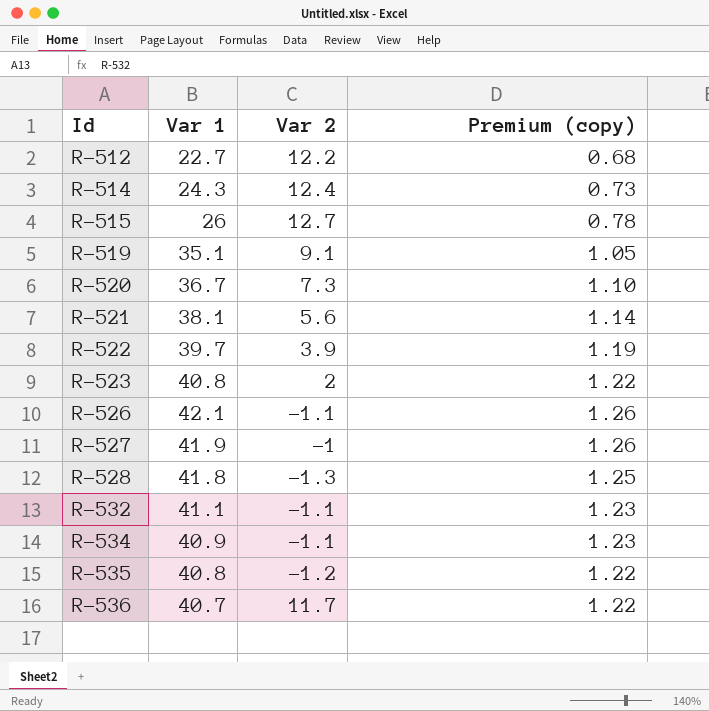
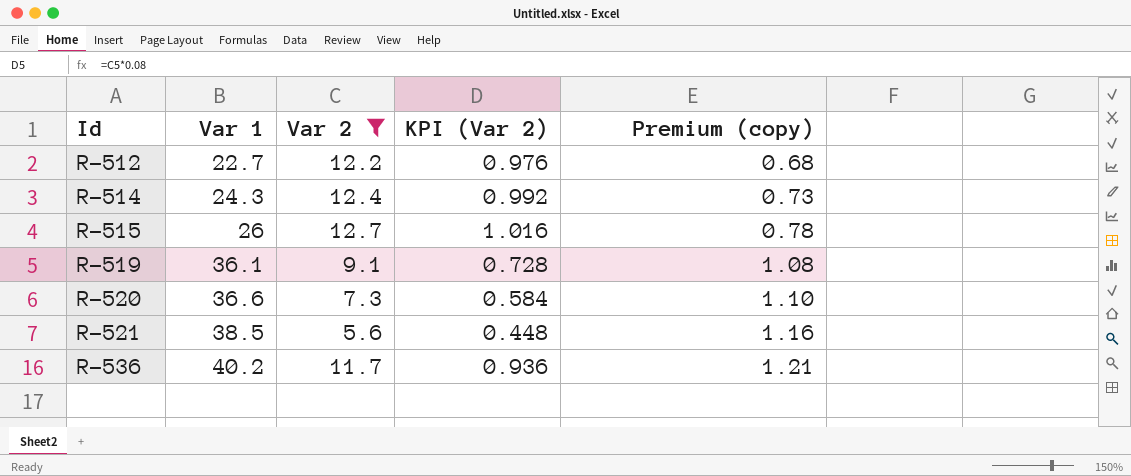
filter: none -> Var 2 >= 5.6
column KPI (Var 2) | formula: none -> [Var 2] * 0.08
R-519 | Var 1: 35.1 -> 36.1
R-519 | Premium (copy): 1.05 -> 1.08
R-520 | Var 1: 36.7 -> 36.6
R-521 | Var 1: 38.1 -> 38.5
R-521 | Premium (copy): 1.14 -> 1.16
R-536 | Var 1: 40.7 -> 40.2
R-536 | Premium (copy): 1.22 -> 1.21

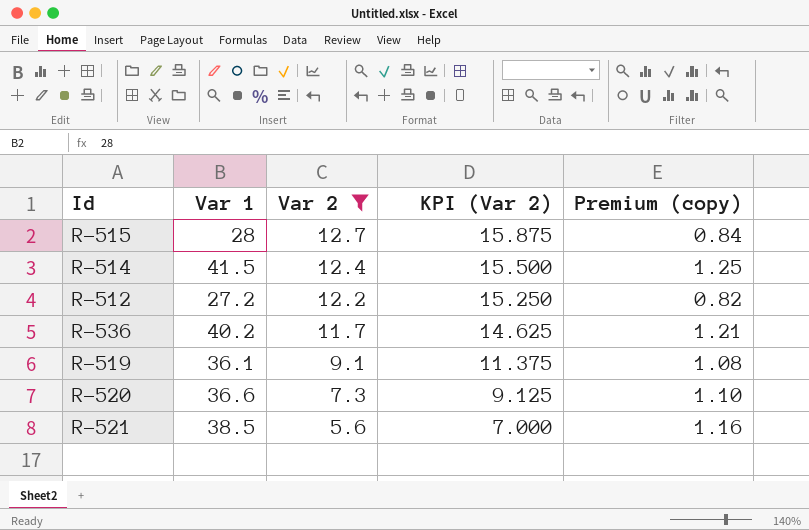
row order: Id ascending -> Var 2 descending
column KPI (Var 2) | formula: [Var 2] * 0.08 -> [Var 2] * 1.25
R-515 | Var 1: 26 -> 28
R-515 | Premium (copy): 0.78 -> 0.84
R-514 | Var 1: 24.3 -> 41.5
R-514 | Premium (copy): 0.73 -> 1.25
R-512 | Var 1: 22.7 -> 27.2
R-512 | Premium (copy): 0.68 -> 0.82

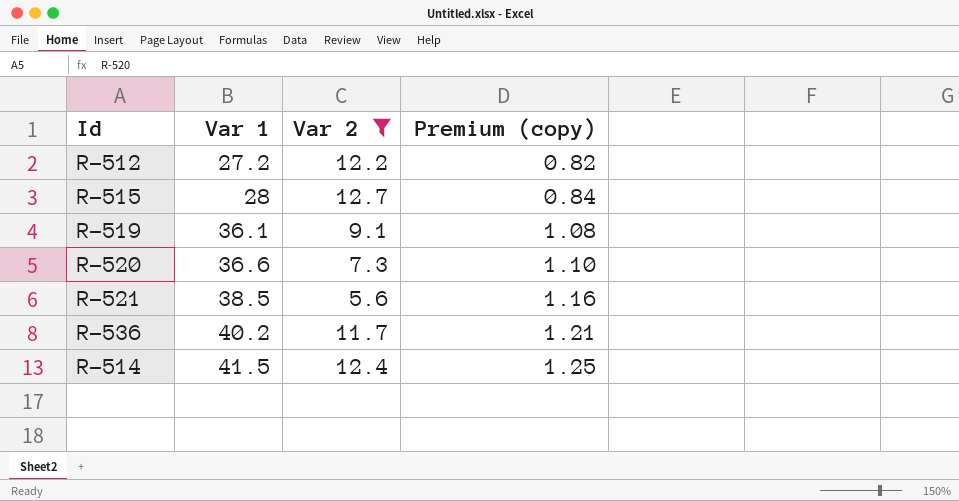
row order: Var 2 descending -> Var 1 ascending
column KPI (Var 2) | formula: [Var 2] * 1.25 -> none

